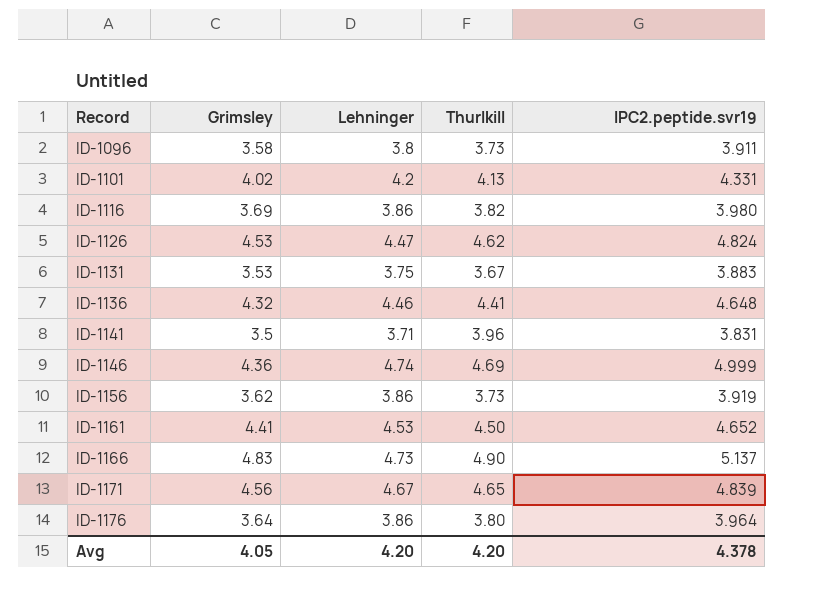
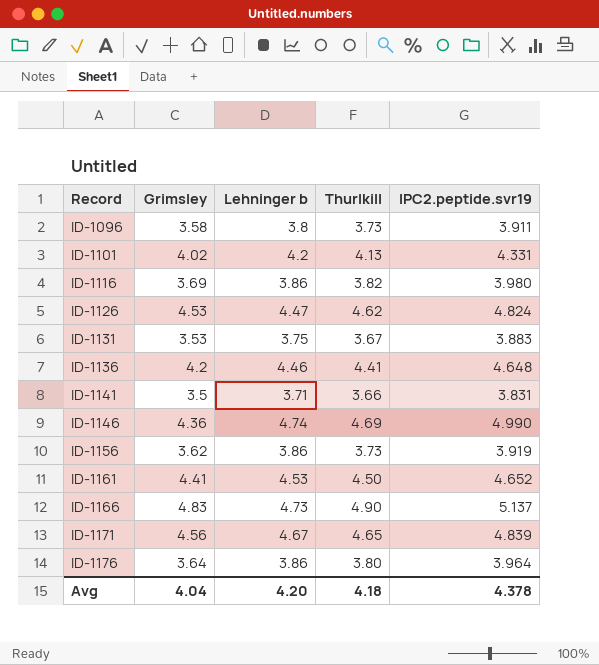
column name: Lehninger -> Lehninger b
ID-1136 | Grimsley: 4.32 -> 4.2
ID-1141 | Thurlkill: 3.96 -> 3.66
ID-1146 | IPC2.peptide.svr19: 4.999 -> 4.990
Avg | Grimsley: 4.05 -> 4.04
Avg | Thurlkill: 4.20 -> 4.18

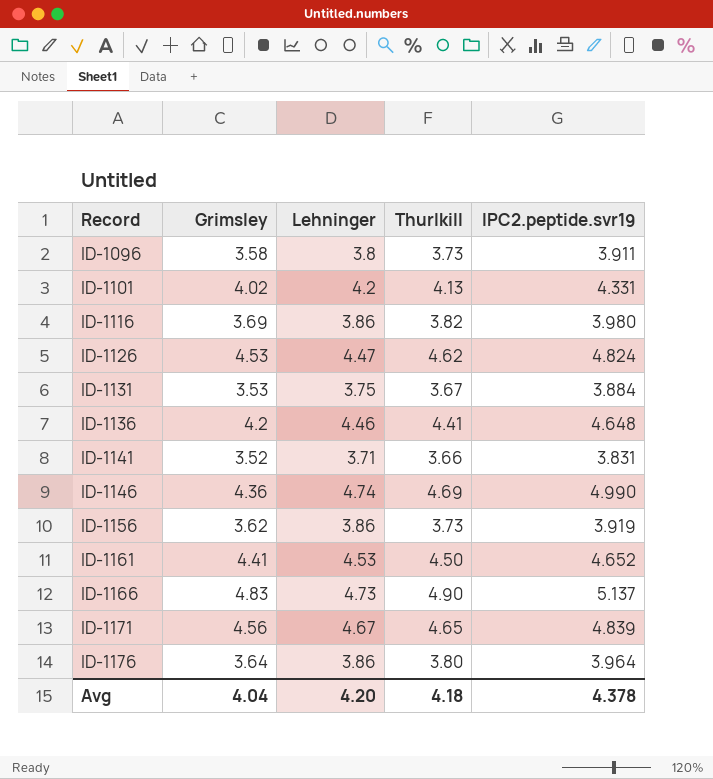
column name: Lehninger b -> Lehninger
ID-1131 | IPC2.peptide.svr19: 3.883 -> 3.884
ID-1141 | Grimsley: 3.5 -> 3.52

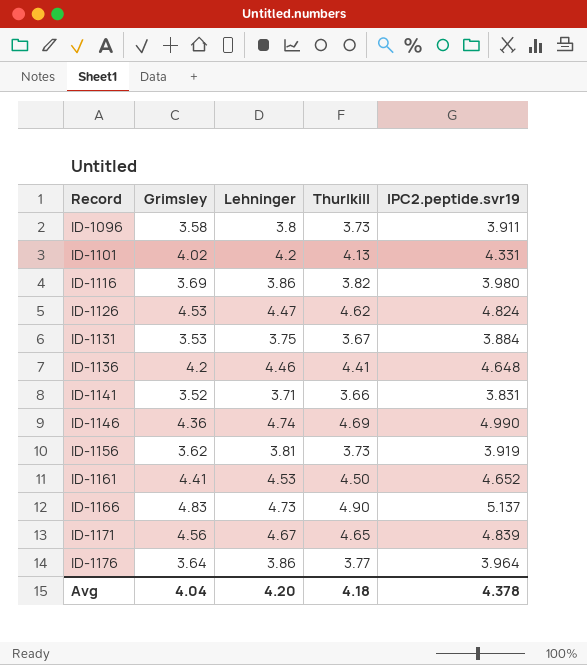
ID-1156 | Lehninger: 3.86 -> 3.81
ID-1176 | Thurlkill: 3.80 -> 3.77

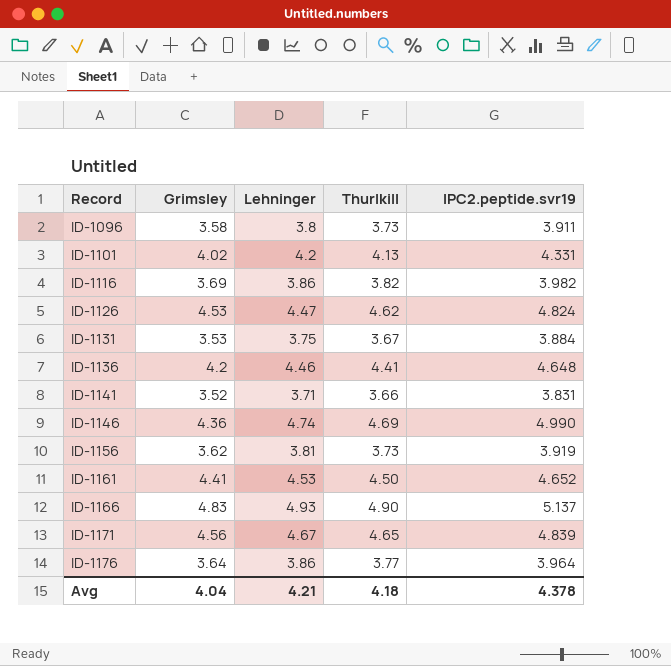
ID-1116 | IPC2.peptide.svr19: 3.980 -> 3.982
ID-1166 | Lehninger: 4.73 -> 4.93
Avg | Lehninger: 4.20 -> 4.21

